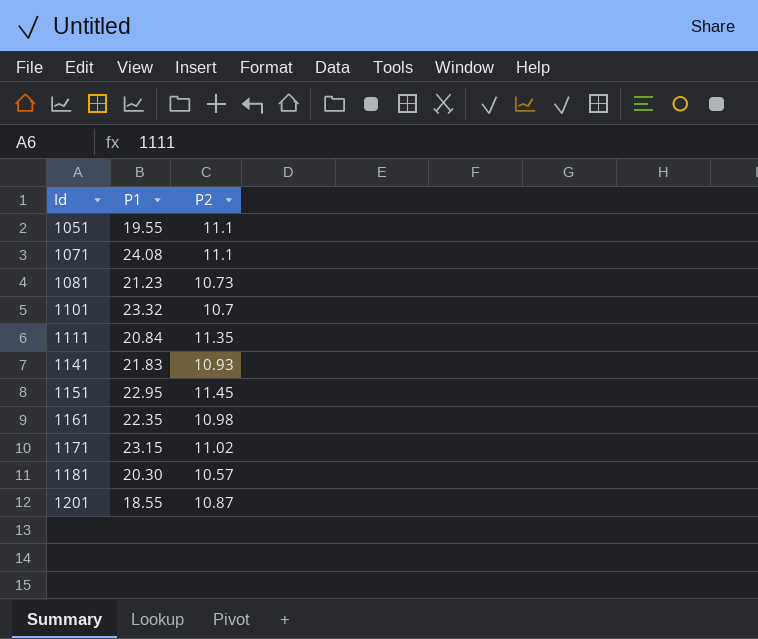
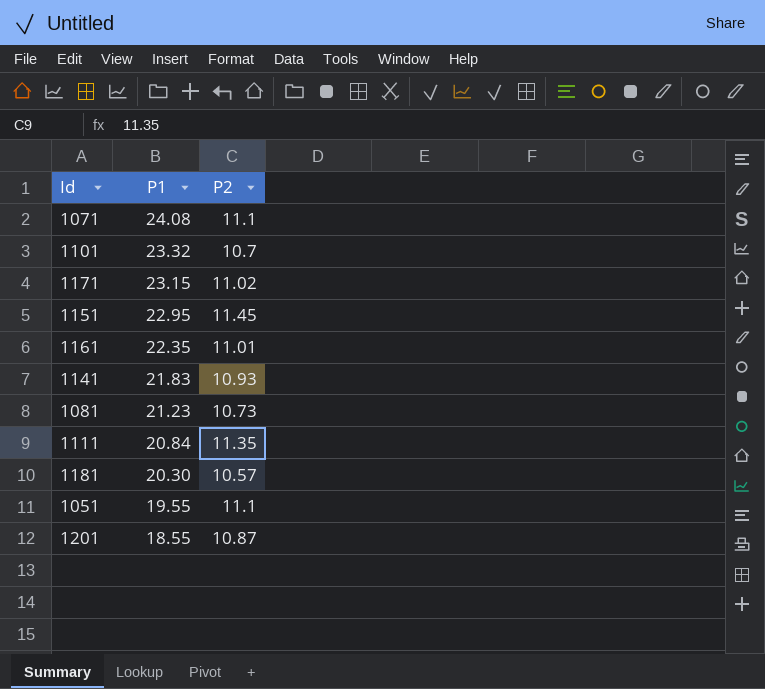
row order: Id ascending -> P1 descending
1161 | P2: 10.98 -> 11.01

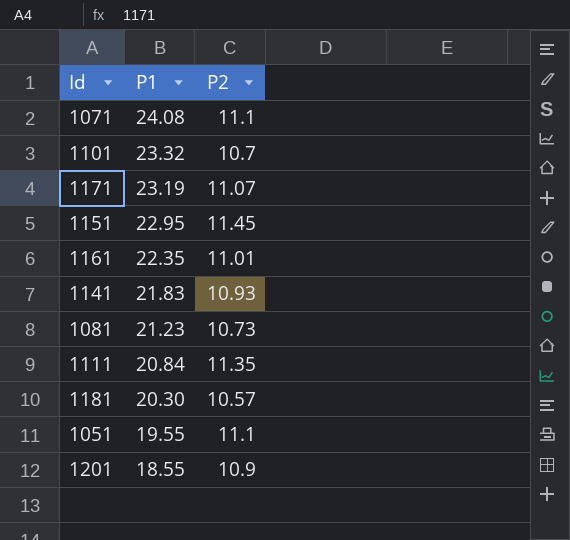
1171 | P1: 23.15 -> 23.19
1171 | P2: 11.02 -> 11.07
1201 | P2: 10.87 -> 10.9

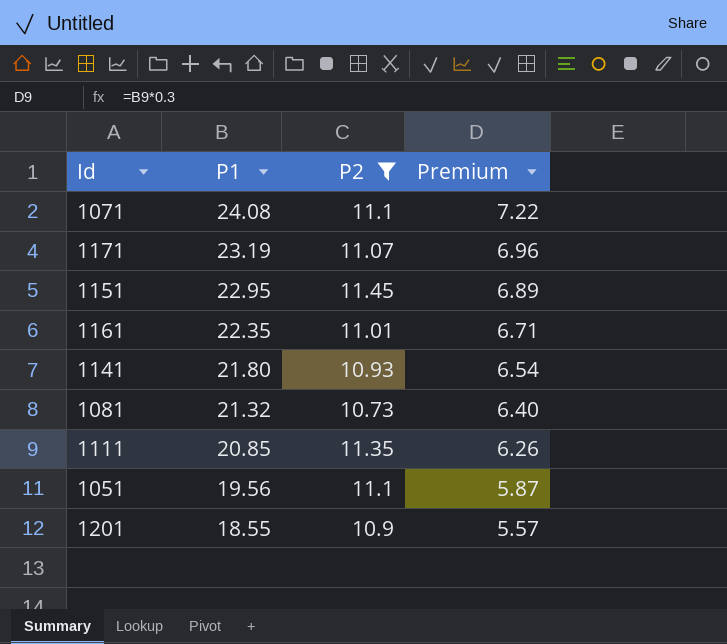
filter: none -> P2 >= 10.73
column Premium | formula: none -> [P1] * 0.3
1141 | P1: 21.83 -> 21.80
1081 | P1: 21.23 -> 21.32
1111 | P1: 20.84 -> 20.85
1051 | P1: 19.55 -> 19.56

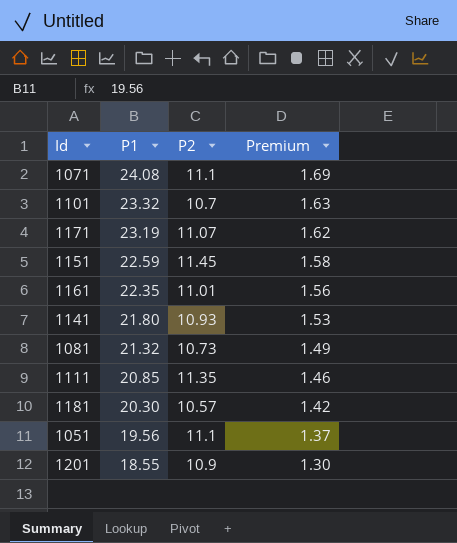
filter: P2 >= 10.73 -> none
column Premium | formula: [P1] * 0.3 -> [P1] * 0.07
1151 | P1: 22.95 -> 22.59

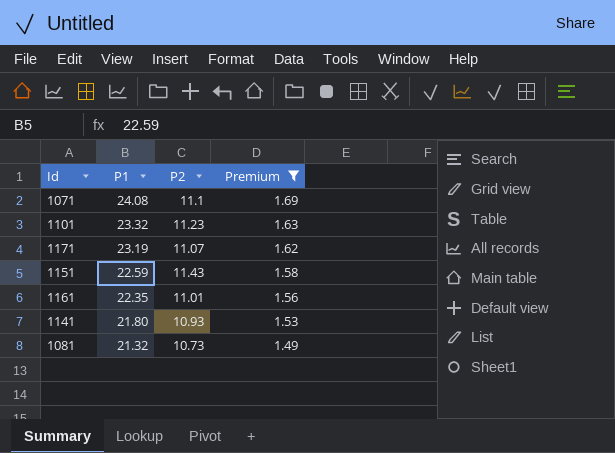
filter: none -> Premium >= 1.49
1101 | P2: 10.7 -> 11.23
1151 | P2: 11.45 -> 11.43

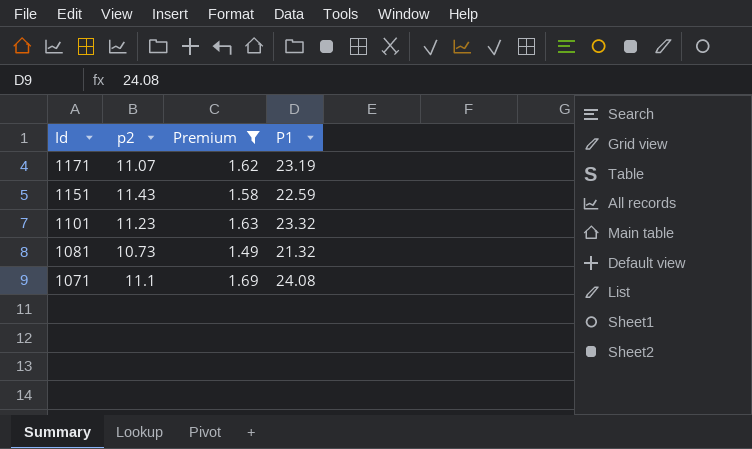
row order: P1 descending -> Id descending
column name: P2 -> p2
column P1 | position: 2 -> 4
row 1161: 22.35 | 11.01 | 1.56 -> none
row 1141: 21.80 | 10.93 | 1.53 -> none

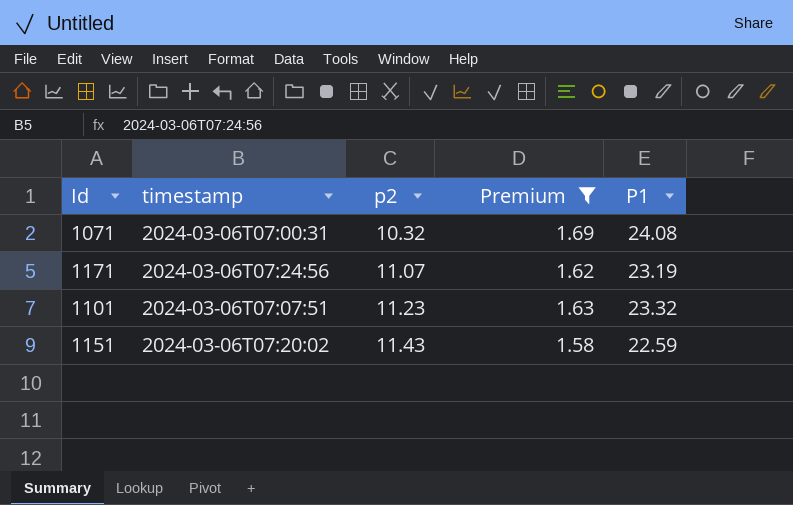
row order: Id descending -> p2 ascending
column timestamp | position: none -> 2
row 1081: 10.73 | 1.49 | 21.32 -> none
1071 | p2: 11.1 -> 10.32

